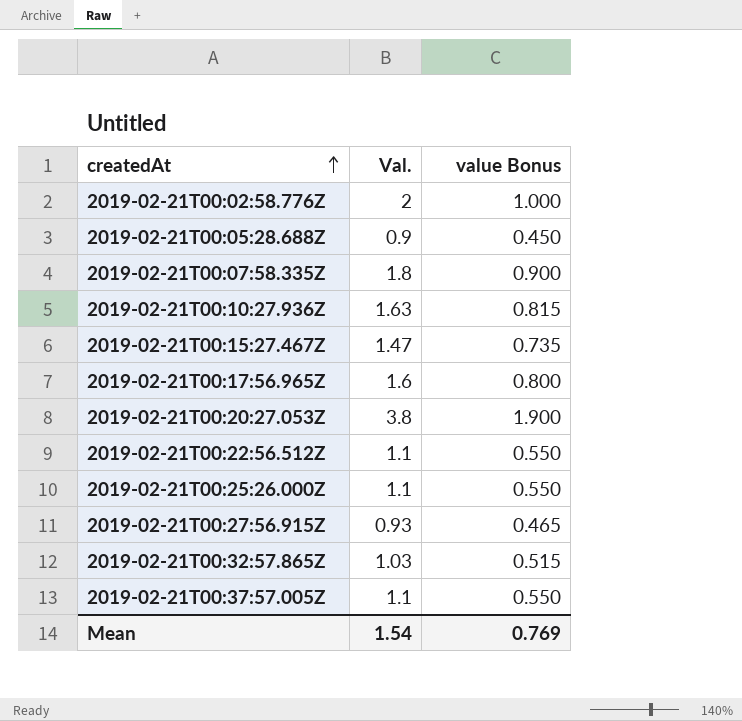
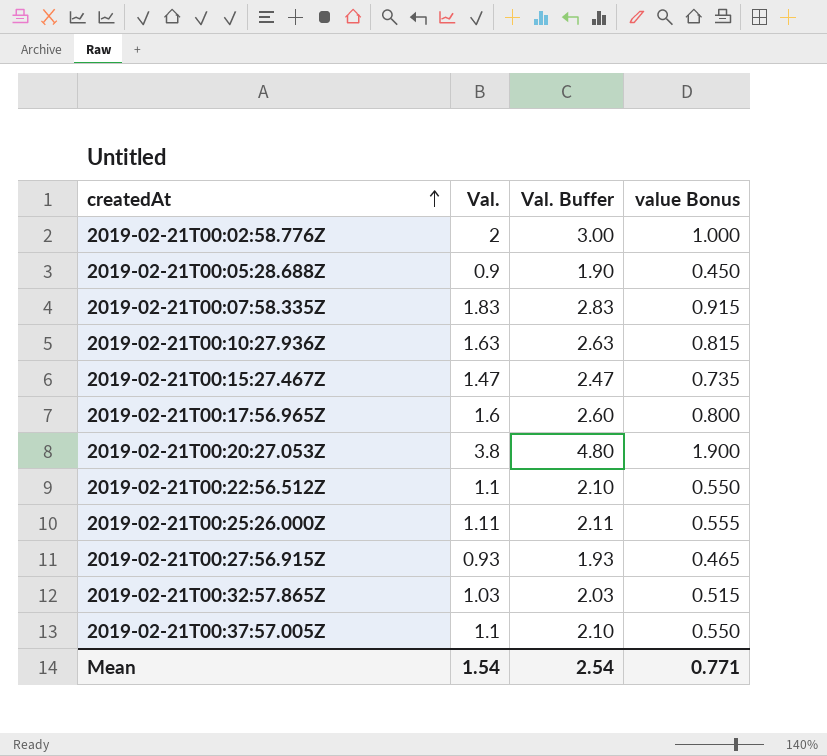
column Val. Buffer | formula: none -> [Val.] + 1
2019-02-21T00:07:58.335Z | Val.: 1.8 -> 1.83
2019-02-21T00:07:58.335Z | value Bonus: 0.900 -> 0.915
2019-02-21T00:25:26.000Z | Val.: 1.1 -> 1.11
2019-02-21T00:25:26.000Z | value Bonus: 0.550 -> 0.555
Mean | value Bonus: 0.769 -> 0.771

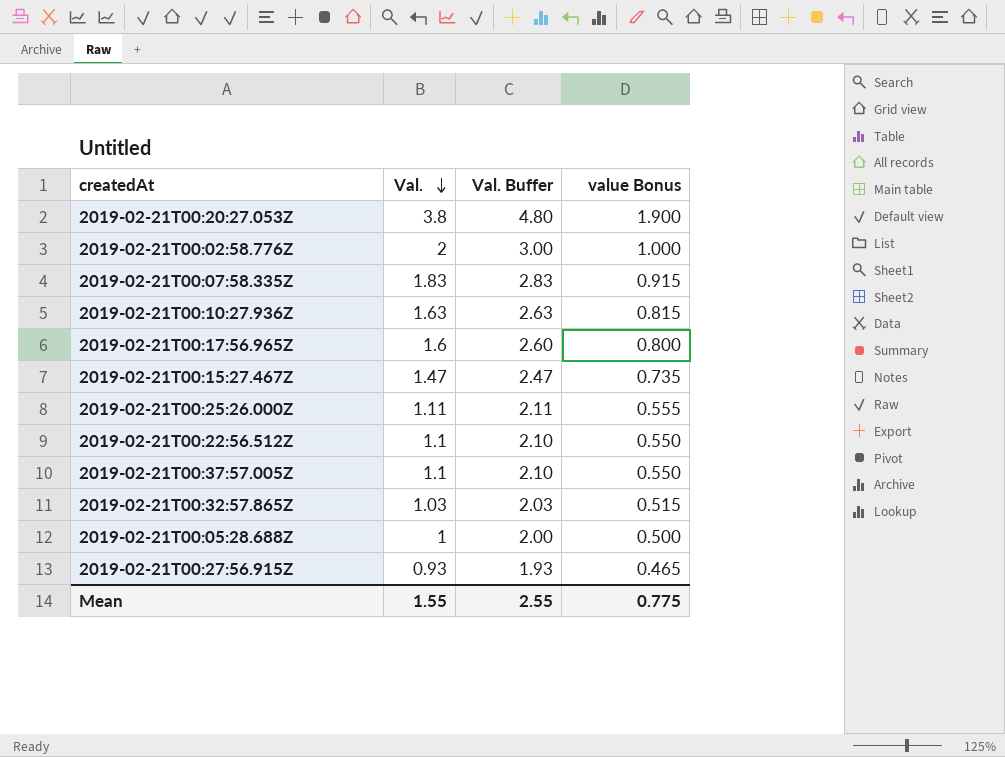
row order: createdAt ascending -> Val. descending
2019-02-21T00:05:28.688Z | Val.: 0.9 -> 1
2019-02-21T00:05:28.688Z | Val. Buffer: 1.90 -> 2.00
2019-02-21T00:05:28.688Z | value Bonus: 0.450 -> 0.500
Mean | Val.: 1.54 -> 1.55
Mean | Val. Buffer: 2.54 -> 2.55
Mean | value Bonus: 0.771 -> 0.775

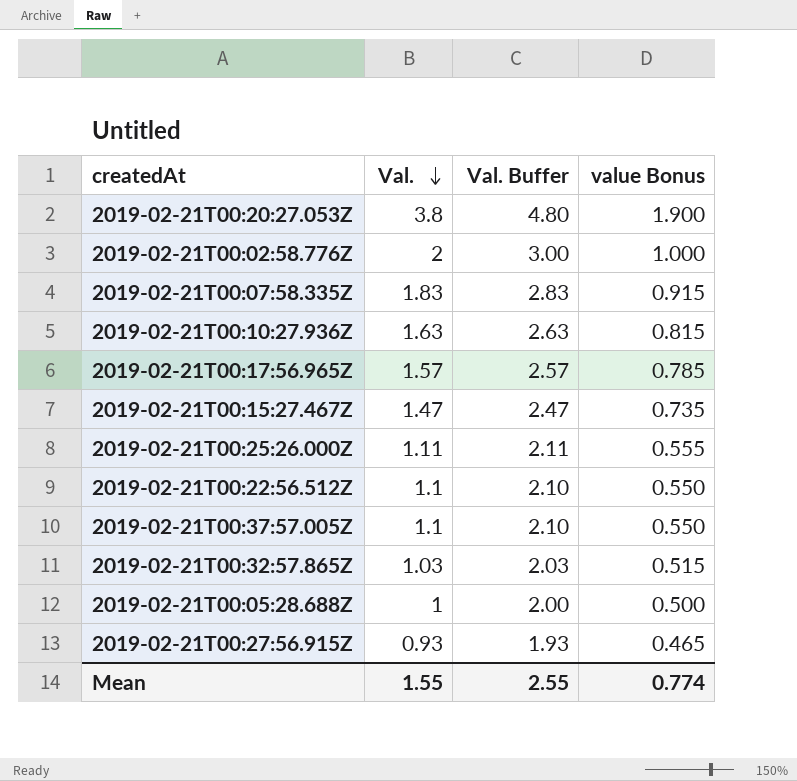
2019-02-21T00:17:56.965Z | Val.: 1.6 -> 1.57
2019-02-21T00:17:56.965Z | Val. Buffer: 2.60 -> 2.57
2019-02-21T00:17:56.965Z | value Bonus: 0.800 -> 0.785
Mean | value Bonus: 0.775 -> 0.774

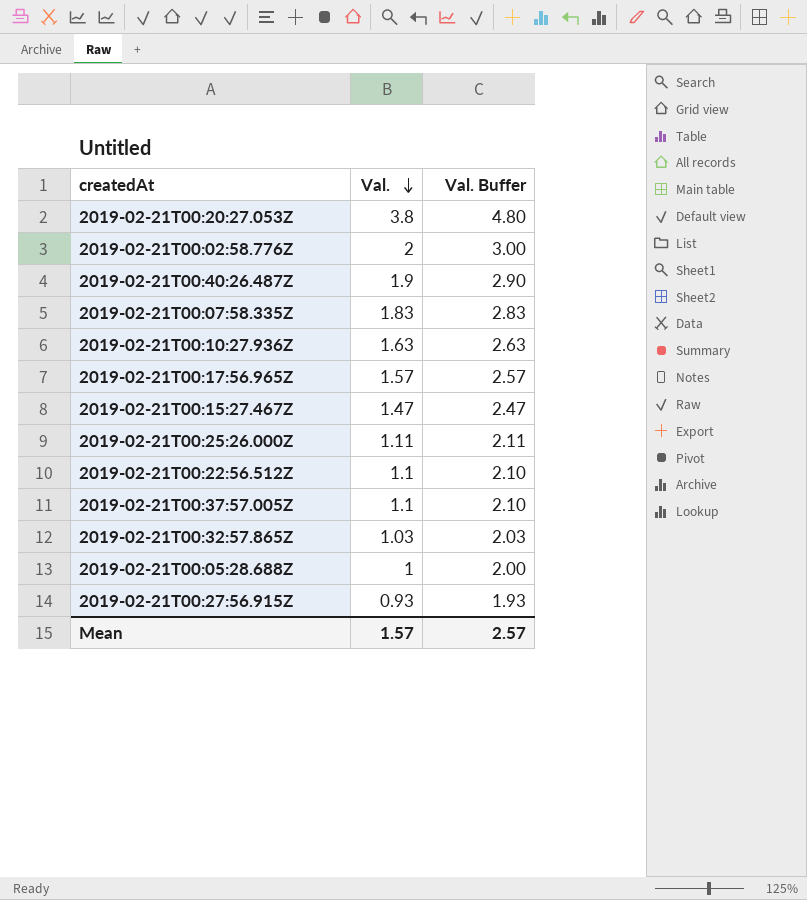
column value Bonus | formula: [Val.] * 0.5 -> none
row 2019-02-21T00:40:26.487Z: none -> 1.9 | 2.90
Mean | Val.: 1.55 -> 1.57
Mean | Val. Buffer: 2.55 -> 2.57

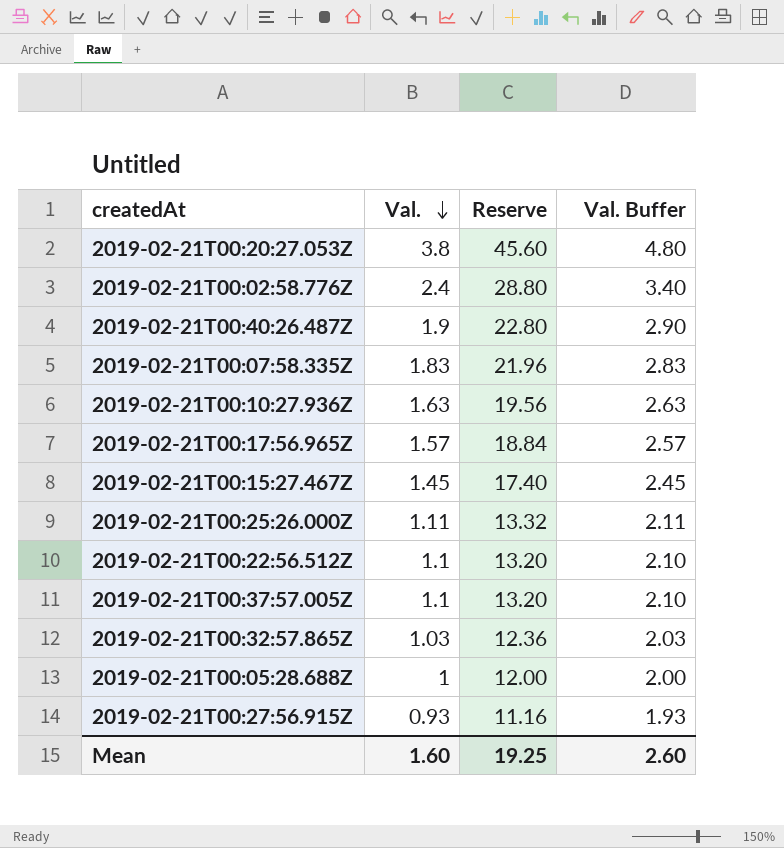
column Reserve | formula: none -> [Val.] * 12
2019-02-21T00:02:58.776Z | Val.: 2 -> 2.4
2019-02-21T00:02:58.776Z | Val. Buffer: 3.00 -> 3.40
2019-02-21T00:15:27.467Z | Val.: 1.47 -> 1.45
2019-02-21T00:15:27.467Z | Val. Buffer: 2.47 -> 2.45
Mean | Val.: 1.57 -> 1.60
Mean | Val. Buffer: 2.57 -> 2.60

